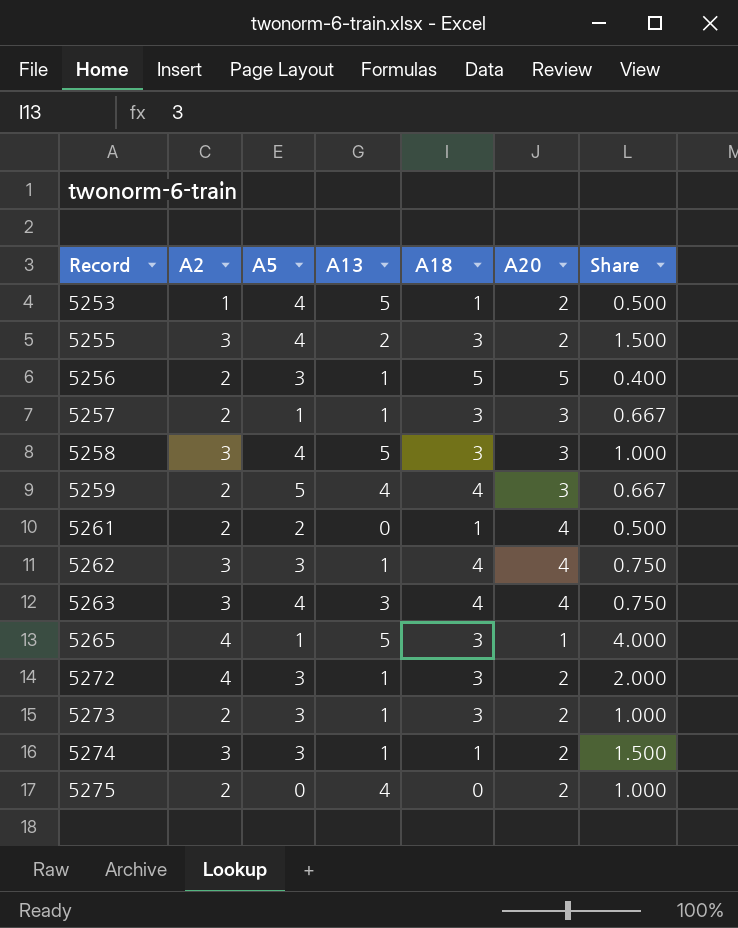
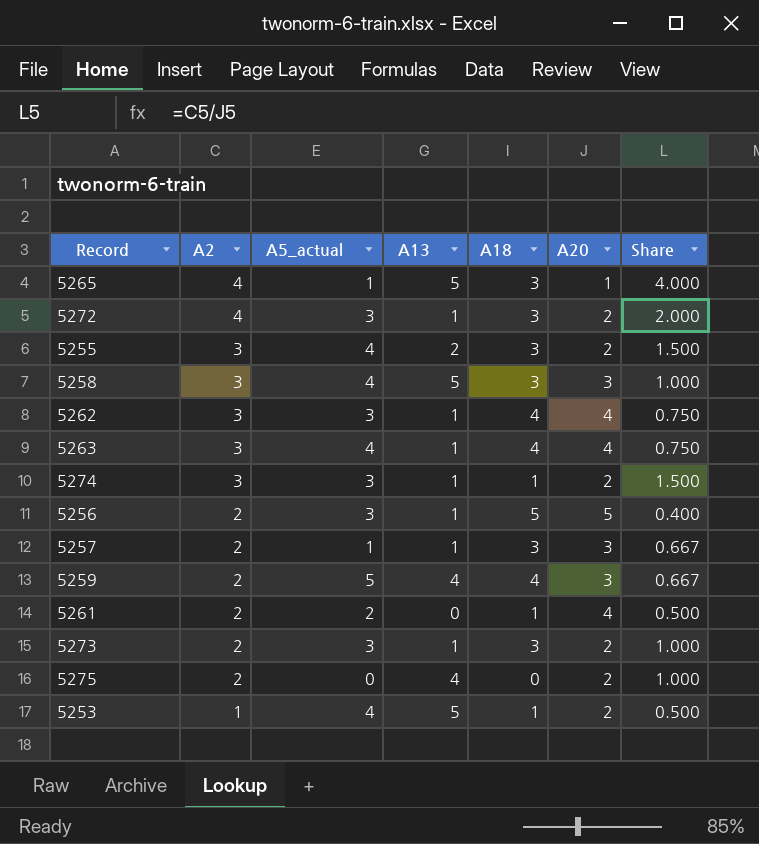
row order: Record ascending -> A2 descending
column name: A5 -> A5_actual
5263 | A13: 3 -> 1

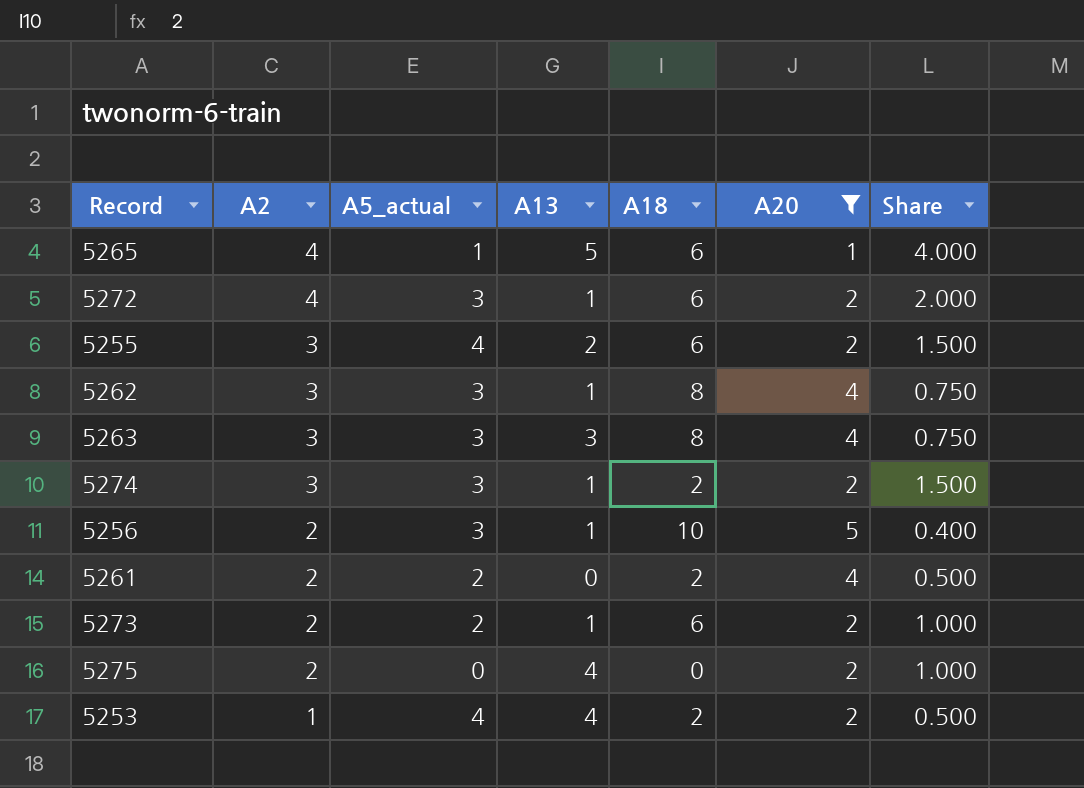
filter: none -> A20 != 3
5265 | A18: 3 -> 6
5272 | A18: 3 -> 6
5255 | A18: 3 -> 6
5262 | A18: 4 -> 8
5263 | A5_actual: 4 -> 3
5263 | A13: 1 -> 3
5263 | A18: 4 -> 8
5274 | A18: 1 -> 2
5256 | A18: 5 -> 10
5261 | A18: 1 -> 2
5273 | A5_actual: 3 -> 2
5273 | A18: 3 -> 6
5253 | A13: 5 -> 4
5253 | A18: 1 -> 2

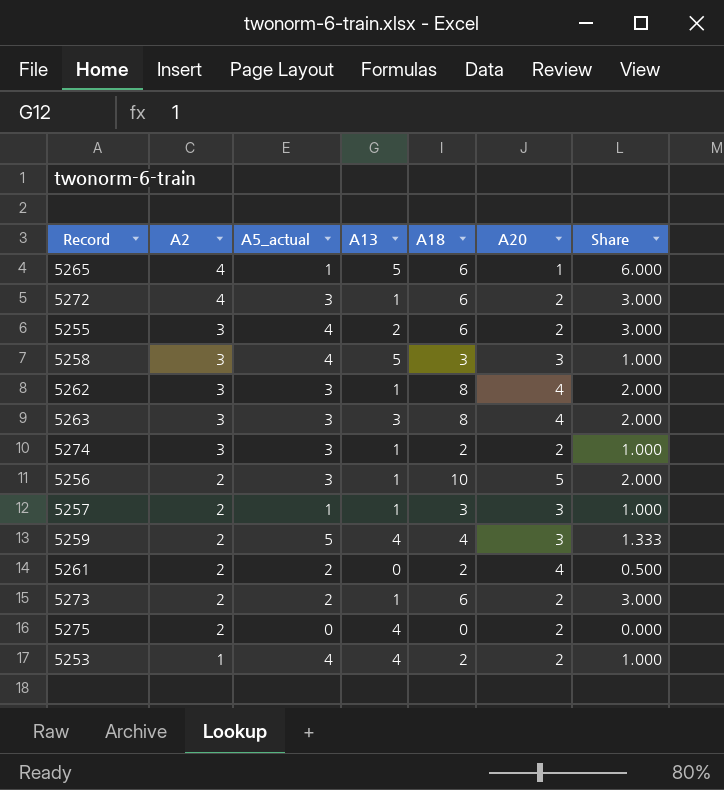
filter: A20 != 3 -> none
column Share | formula: [A2] / [A20] -> [A18] / [A20]

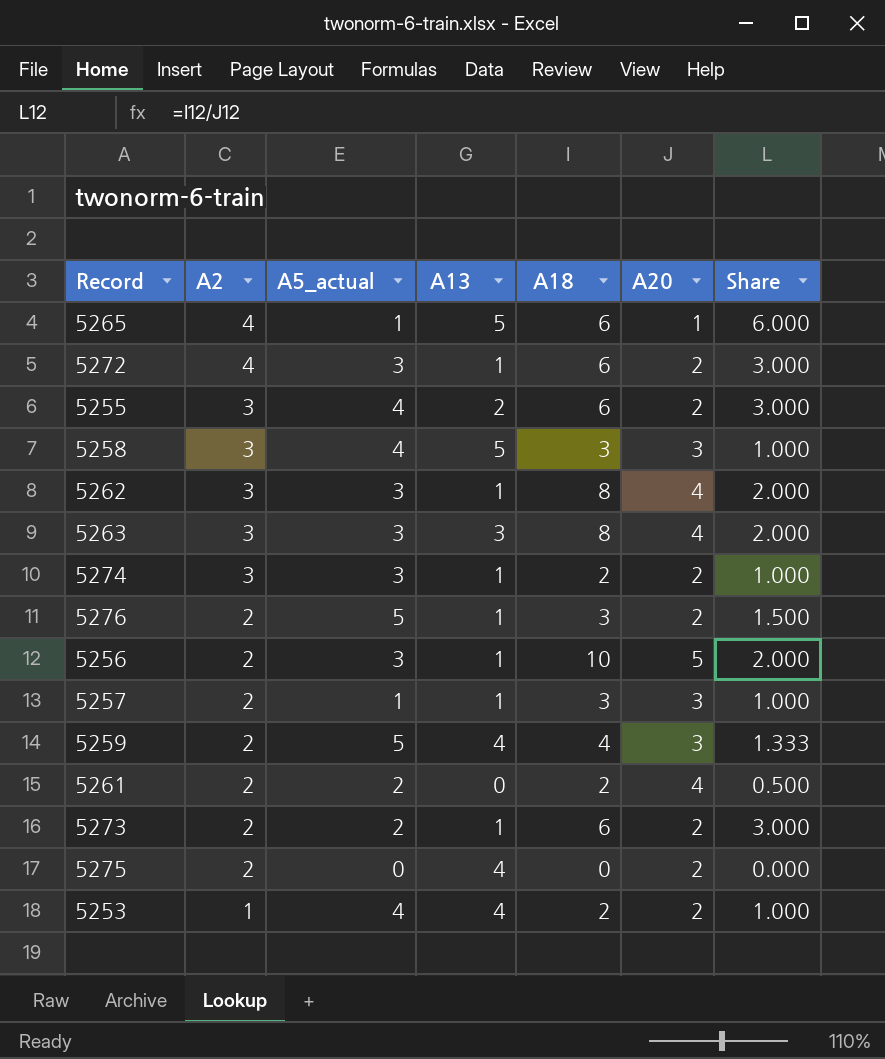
row 5276: none -> 2 | 5 | 1 | 3 | 2 | 1.500

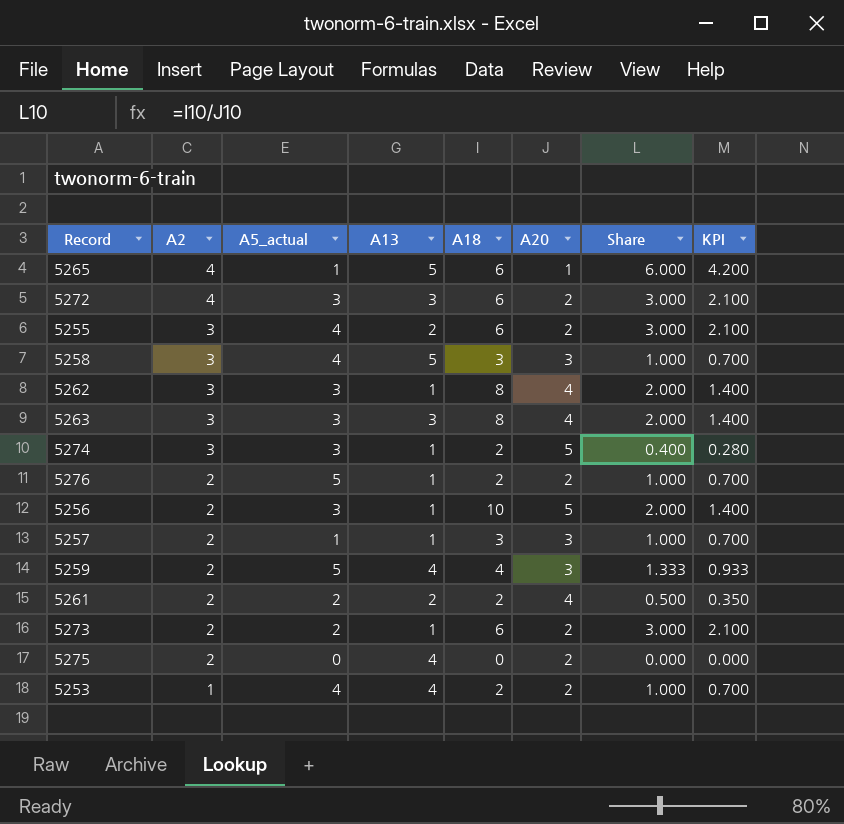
column KPI | formula: none -> [Share] * 0.7
5272 | A13: 1 -> 3
5274 | A20: 2 -> 5
5274 | Share: 1.000 -> 0.400
5276 | A18: 3 -> 2
5276 | Share: 1.500 -> 1.000
5261 | A13: 0 -> 2

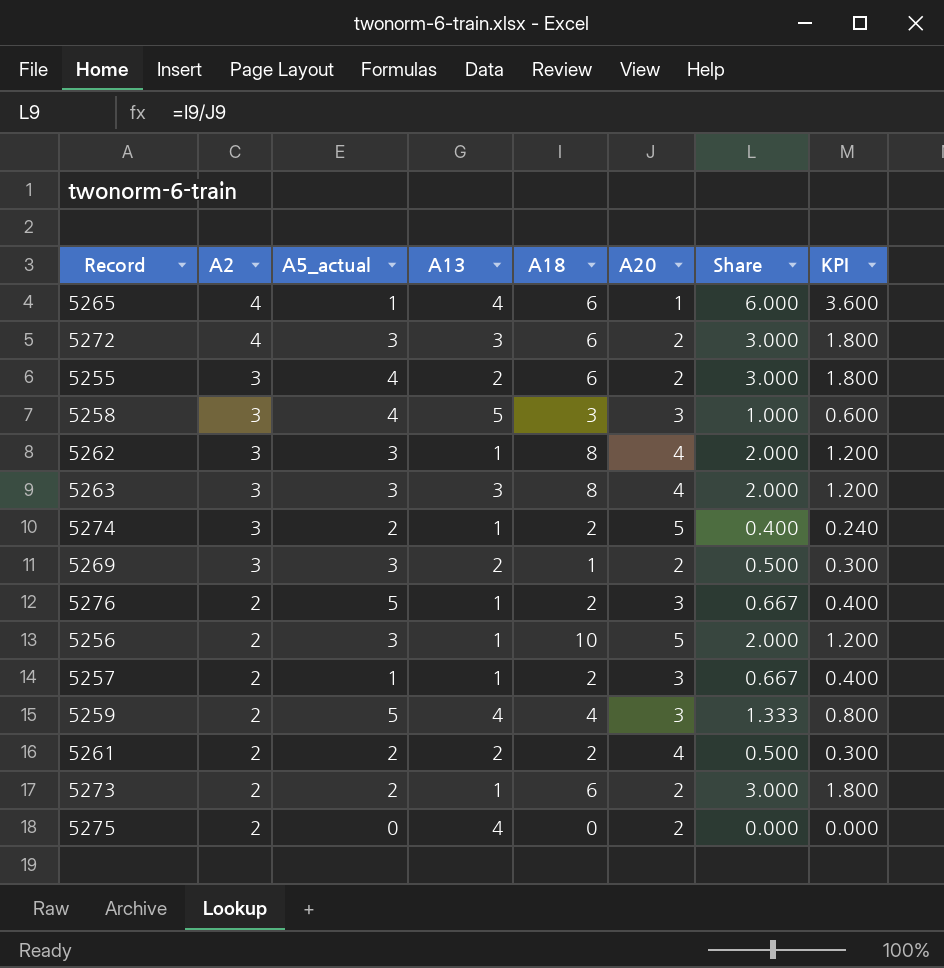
column KPI | formula: [Share] * 0.7 -> [Share] * 0.6
row 5253: 1 | 4 | 4 | 2 | 2 | 1.000 | 0.700 -> none
5265 | A13: 5 -> 4
5274 | A5_actual: 3 -> 2
row 5269: none -> 3 | 3 | 2 | 1 | 2 | 0.500 | 0.300
5276 | A20: 2 -> 3
5276 | Share: 1.000 -> 0.667
5257 | A18: 3 -> 2
5257 | Share: 1.000 -> 0.667

